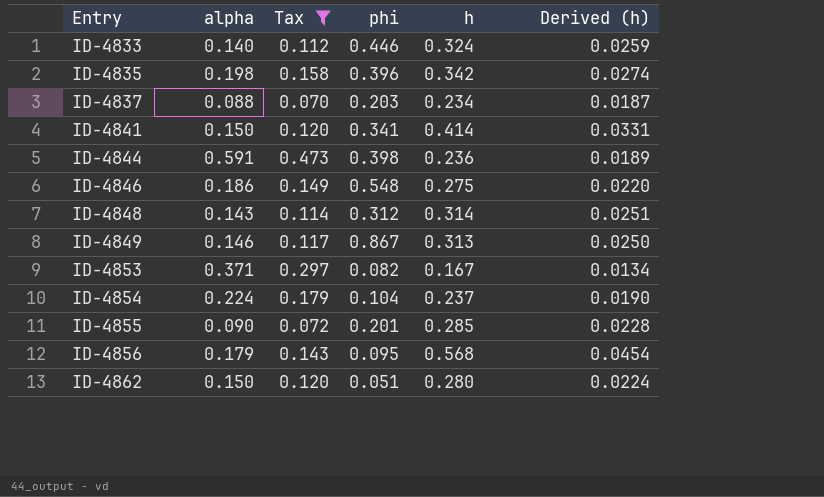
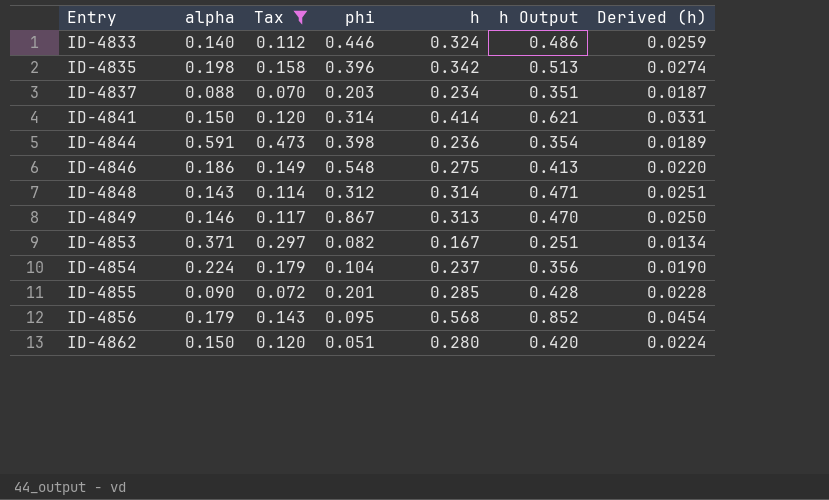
column h Output | formula: none -> [h] * 1.5
ID-4841 | phi: 0.341 -> 0.314

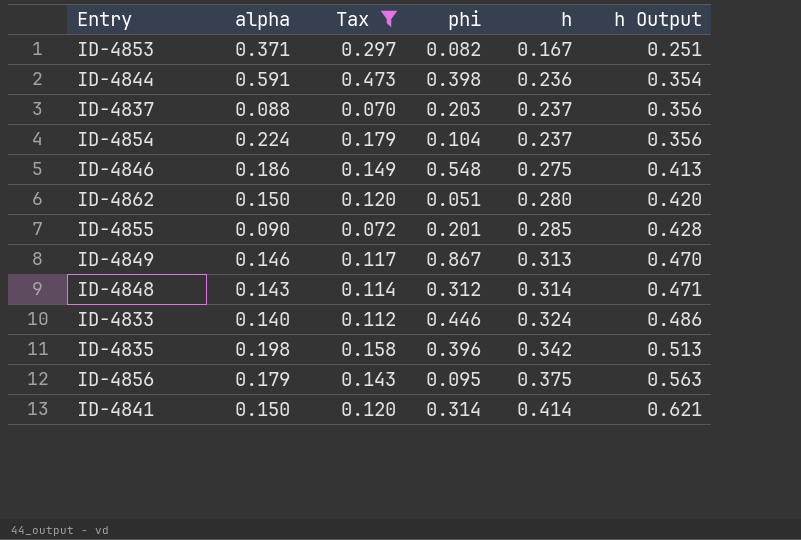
row order: Entry ascending -> h ascending
column Derived (h) | formula: [h] * 0.08 -> none
ID-4837 | h: 0.234 -> 0.237
ID-4837 | h Output: 0.351 -> 0.356
ID-4856 | h: 0.568 -> 0.375
ID-4856 | h Output: 0.852 -> 0.563

